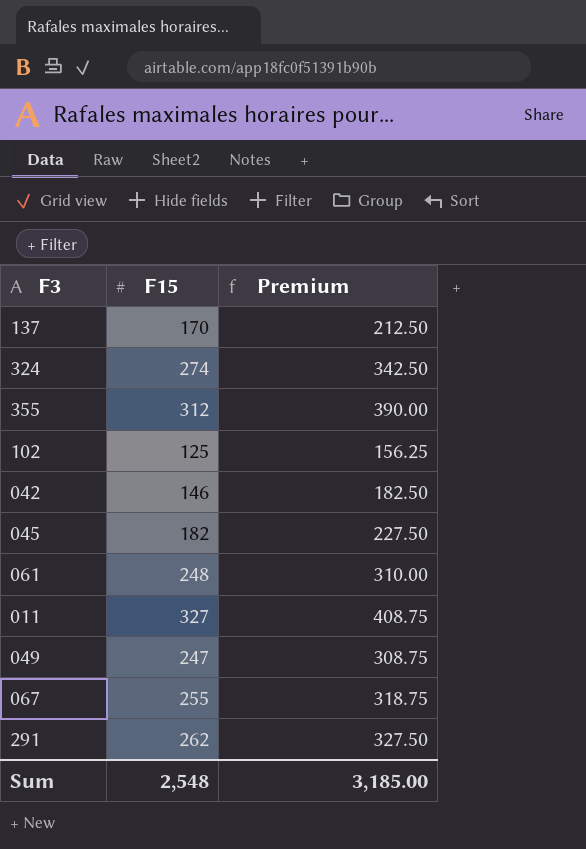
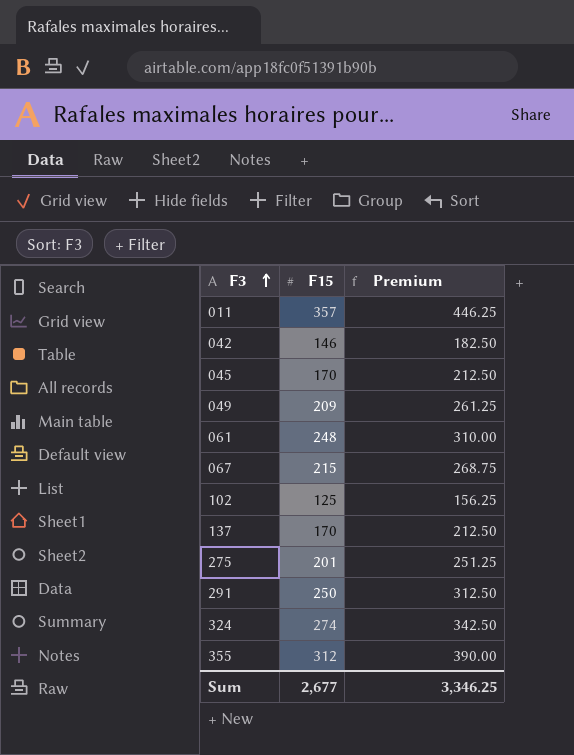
row order: none -> F3 ascending
011 | F15: 327 -> 357
011 | Premium: 408.75 -> 446.25
045 | F15: 182 -> 170
045 | Premium: 227.50 -> 212.50
049 | F15: 247 -> 209
049 | Premium: 308.75 -> 261.25
067 | F15: 255 -> 215
067 | Premium: 318.75 -> 268.75
row 275: none -> 201 | 251.25
291 | F15: 262 -> 250
291 | Premium: 327.50 -> 312.50
Sum | F15: 2,548 -> 2,677
Sum | Premium: 3,185.00 -> 3,346.25

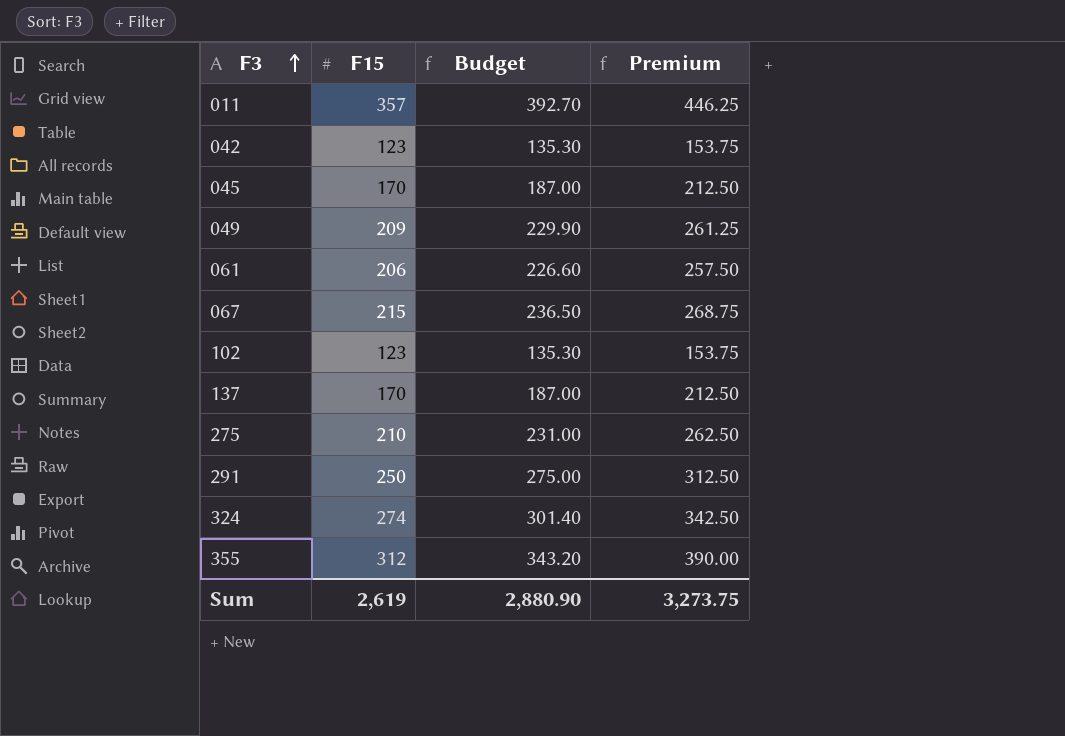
column Budget | formula: none -> [F15] * 1.1
042 | F15: 146 -> 123
042 | Premium: 182.50 -> 153.75
061 | F15: 248 -> 206
061 | Premium: 310.00 -> 257.50
102 | F15: 125 -> 123
102 | Premium: 156.25 -> 153.75
275 | F15: 201 -> 210
275 | Premium: 251.25 -> 262.50
Sum | F15: 2,677 -> 2,619
Sum | Premium: 3,346.25 -> 3,273.75

